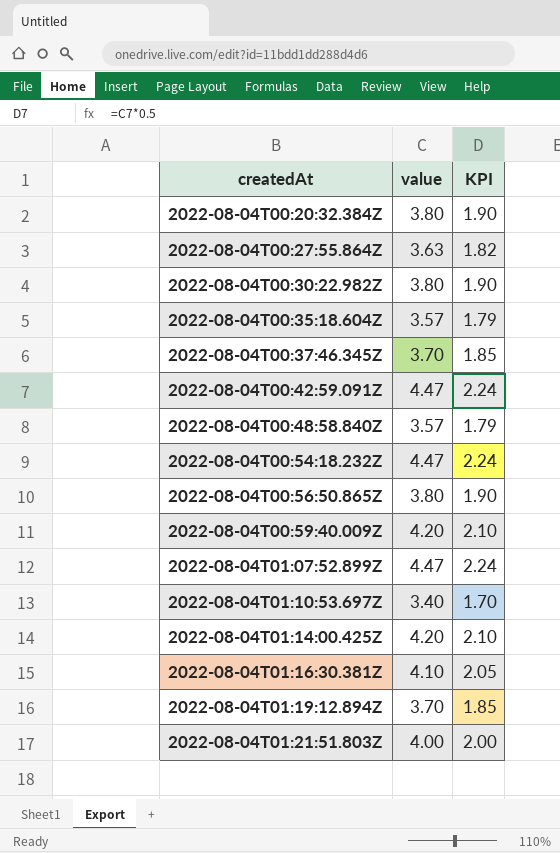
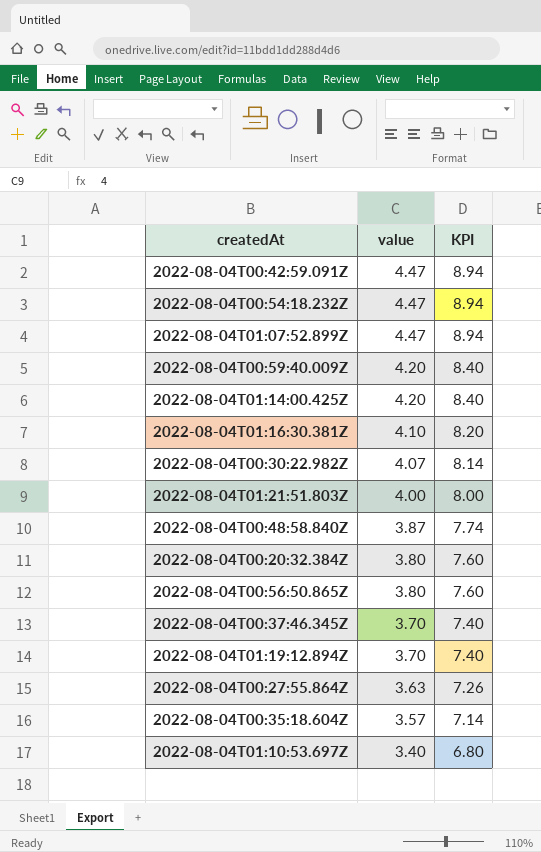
row order: createdAt ascending -> value descending
column KPI | formula: [value] * 0.5 -> [value] * 2
2022-08-04T00:30:22.982Z | value: 3.80 -> 4.07
2022-08-04T00:48:58.840Z | value: 3.57 -> 3.87

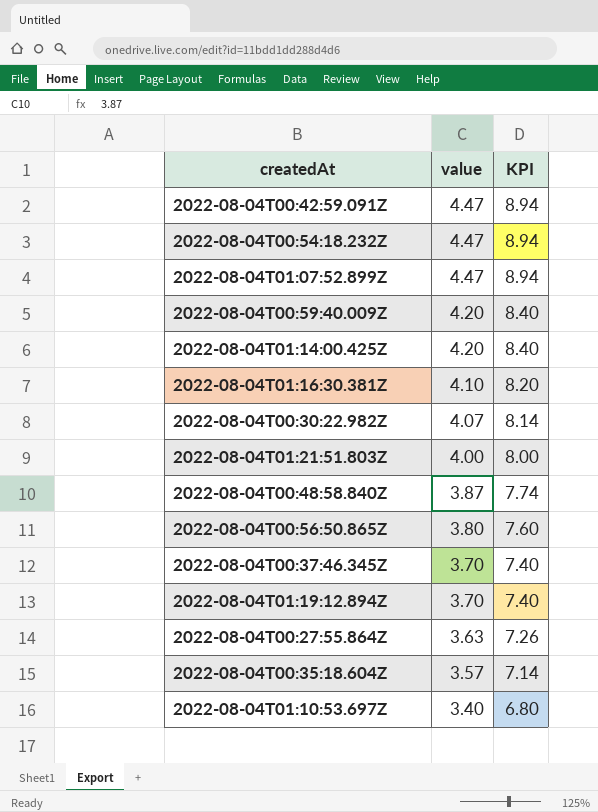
row 2022-08-04T00:20:32.384Z: 3.80 | 7.60 -> none

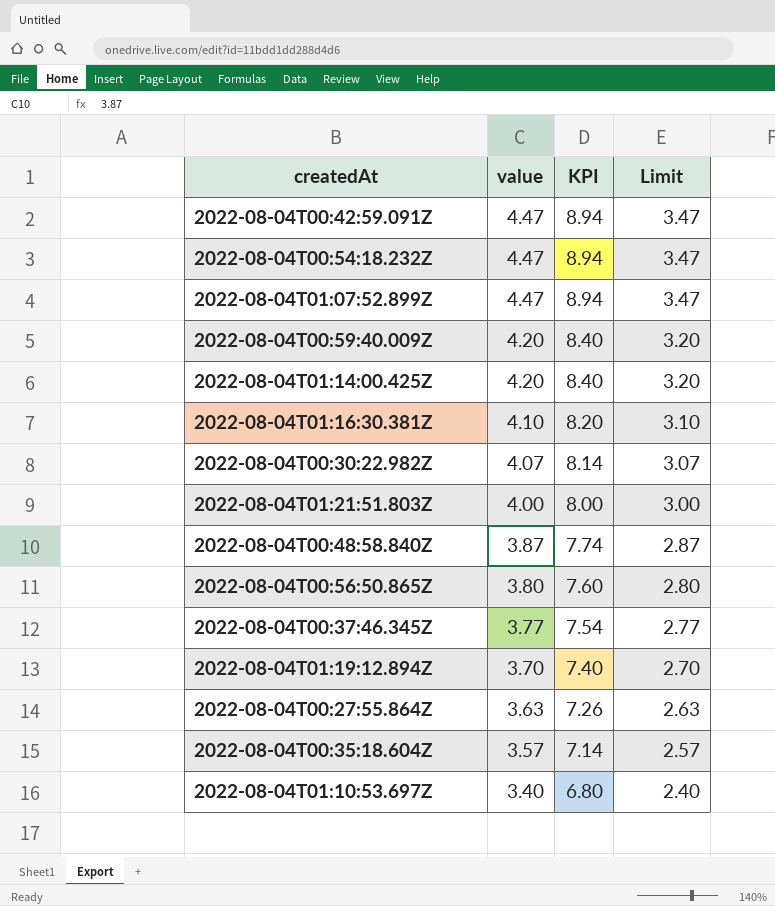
column Limit | formula: none -> [value] - 1
2022-08-04T00:37:46.345Z | value: 3.70 -> 3.77
2022-08-04T00:37:46.345Z | KPI: 7.40 -> 7.54

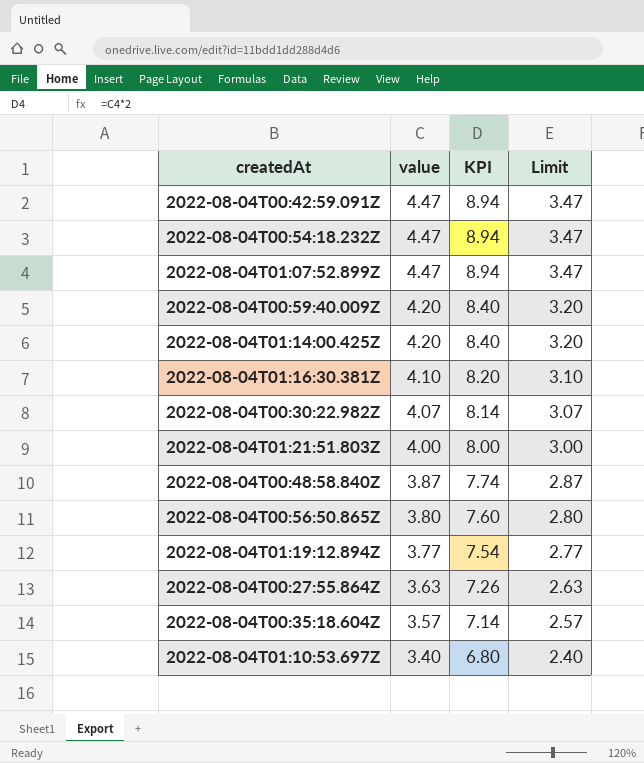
row 2022-08-04T00:37:46.345Z: 3.77 | 7.54 | 2.77 -> none
2022-08-04T01:19:12.894Z | value: 3.70 -> 3.77
2022-08-04T01:19:12.894Z | KPI: 7.40 -> 7.54
2022-08-04T01:19:12.894Z | Limit: 2.70 -> 2.77

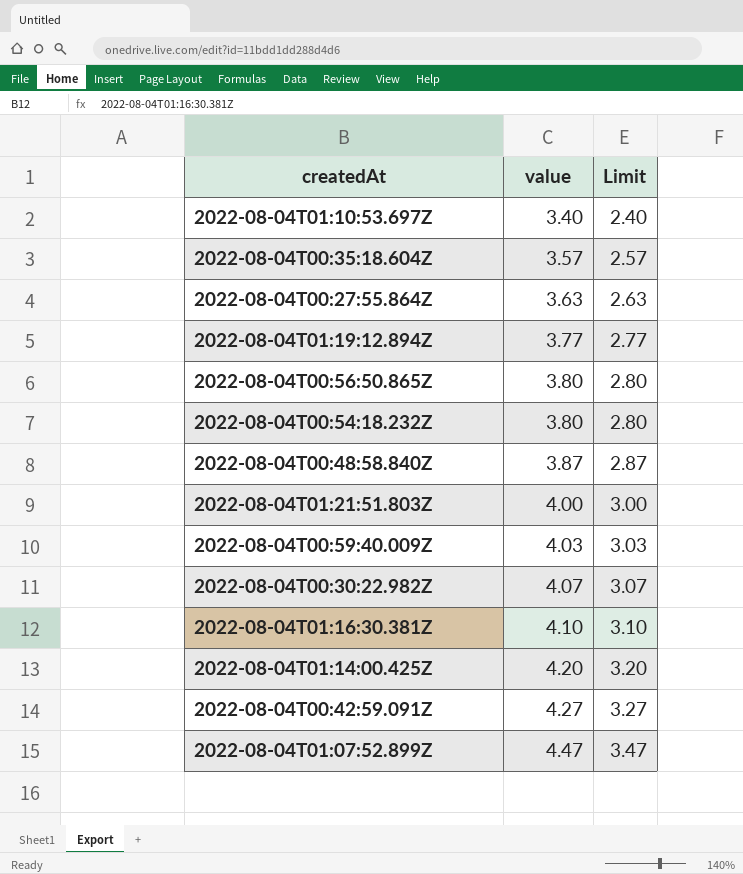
row order: value descending -> value ascending
column KPI | formula: [value] * 2 -> none
2022-08-04T00:54:18.232Z | value: 4.47 -> 3.80
2022-08-04T00:54:18.232Z | Limit: 3.47 -> 2.80
2022-08-04T00:59:40.009Z | value: 4.20 -> 4.03
2022-08-04T00:59:40.009Z | Limit: 3.20 -> 3.03
2022-08-04T00:42:59.091Z | value: 4.47 -> 4.27
2022-08-04T00:42:59.091Z | Limit: 3.47 -> 3.27

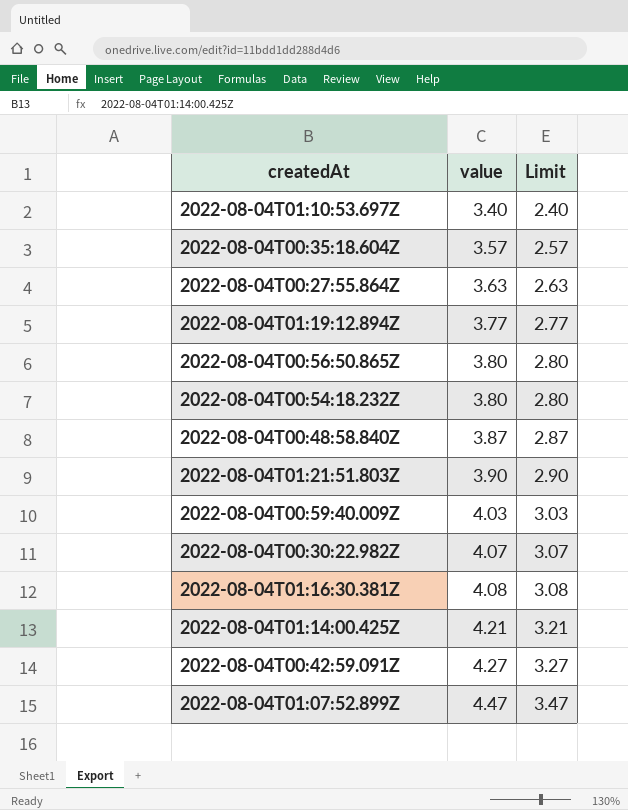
2022-08-04T01:21:51.803Z | value: 4.00 -> 3.90
2022-08-04T01:21:51.803Z | Limit: 3.00 -> 2.90
2022-08-04T01:16:30.381Z | value: 4.10 -> 4.08
2022-08-04T01:16:30.381Z | Limit: 3.10 -> 3.08
2022-08-04T01:14:00.425Z | value: 4.20 -> 4.21
2022-08-04T01:14:00.425Z | Limit: 3.20 -> 3.21

